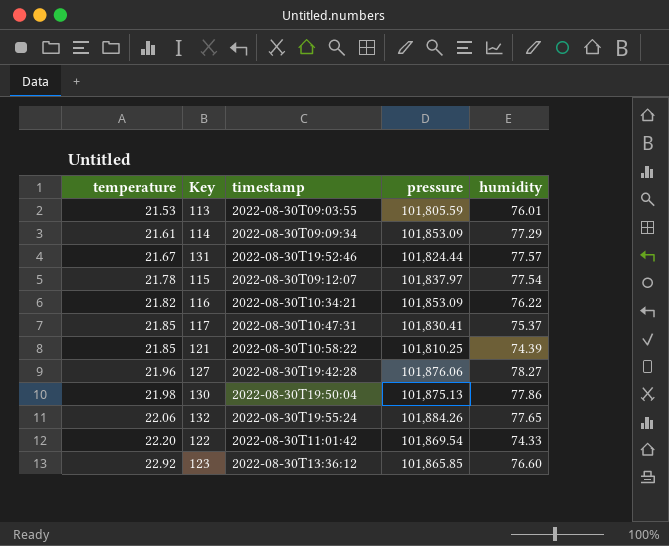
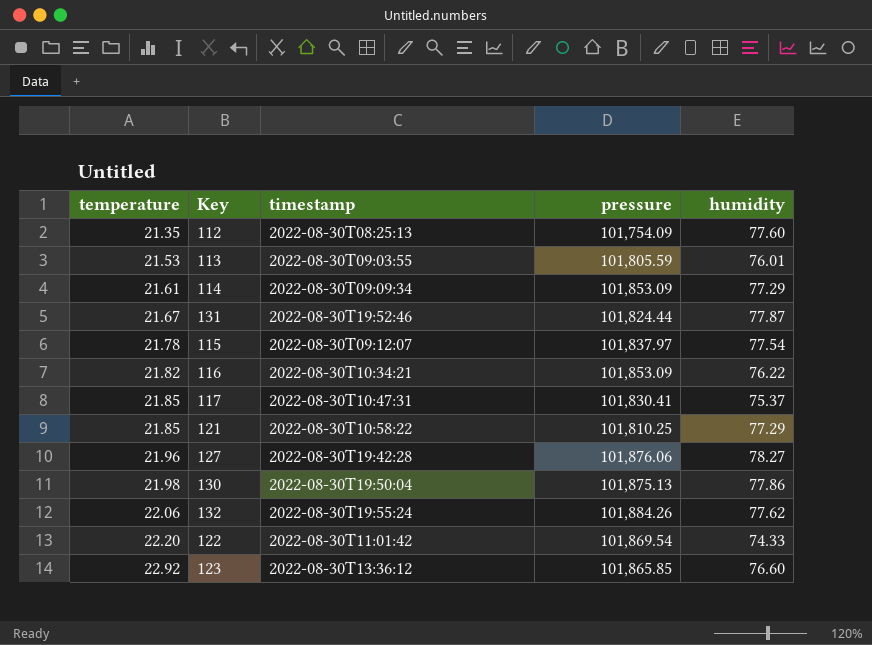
row 112: none -> 21.35 | 2022-08-30T08:25:13 | 101,754.09 | 77.60
131 | humidity: 77.57 -> 77.87
121 | humidity: 74.39 -> 77.29
132 | humidity: 77.65 -> 77.62

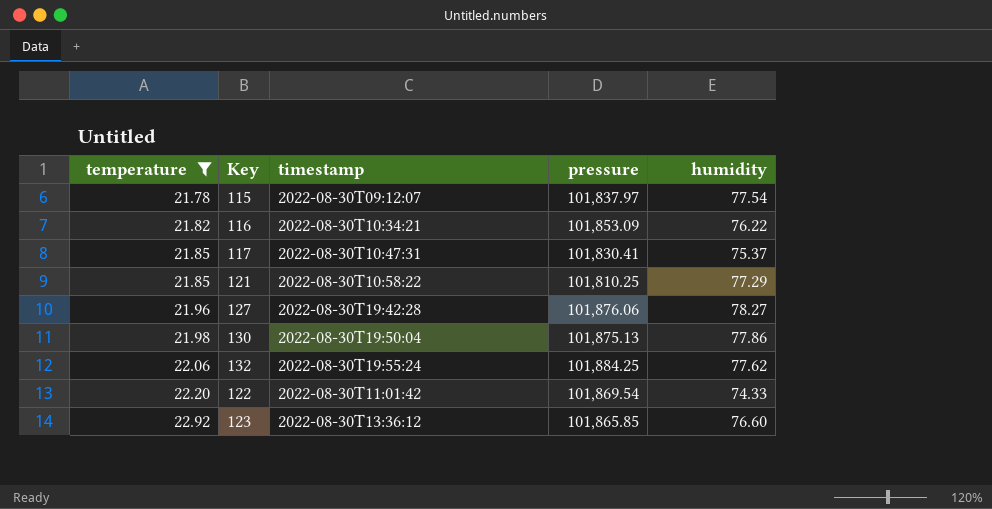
filter: none -> temperature >= 21.78
132 | pressure: 101,884.26 -> 101,884.25

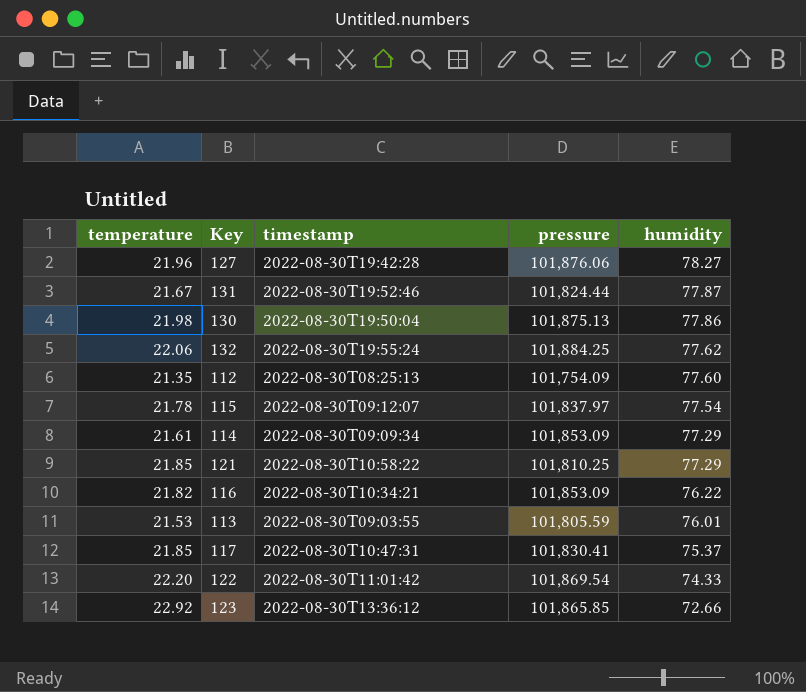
filter: temperature >= 21.78 -> none
row order: temperature ascending -> humidity descending
123 | humidity: 76.60 -> 72.66

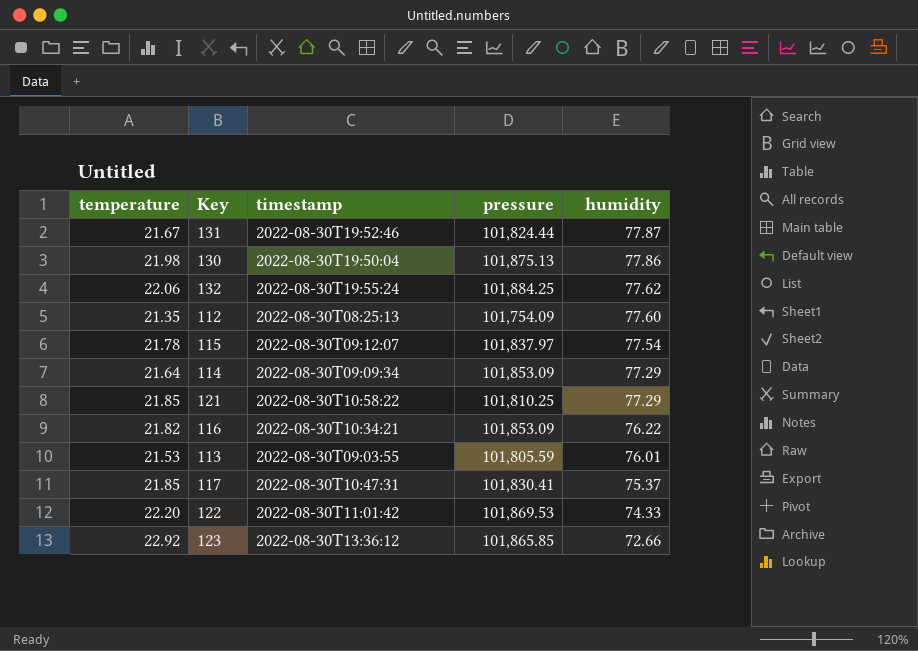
row 127: 21.96 | 2022-08-30T19:42:28 | 101,876.06 | 78.27 -> none
114 | temperature: 21.61 -> 21.64
122 | pressure: 101,869.54 -> 101,869.53

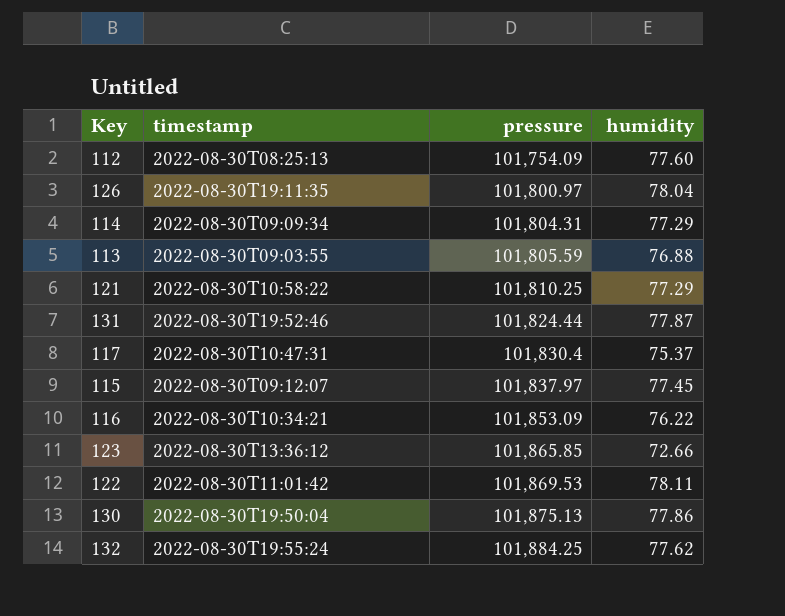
row order: humidity descending -> pressure ascending
column temperature | position: 1 -> none
row 126: none -> 2022-08-30T19:11:35 | 101,800.97 | 78.04
114 | pressure: 101,853.09 -> 101,804.31
113 | humidity: 76.01 -> 76.88
117 | pressure: 101,830.41 -> 101,830.4
115 | humidity: 77.54 -> 77.45
122 | humidity: 74.33 -> 78.11

